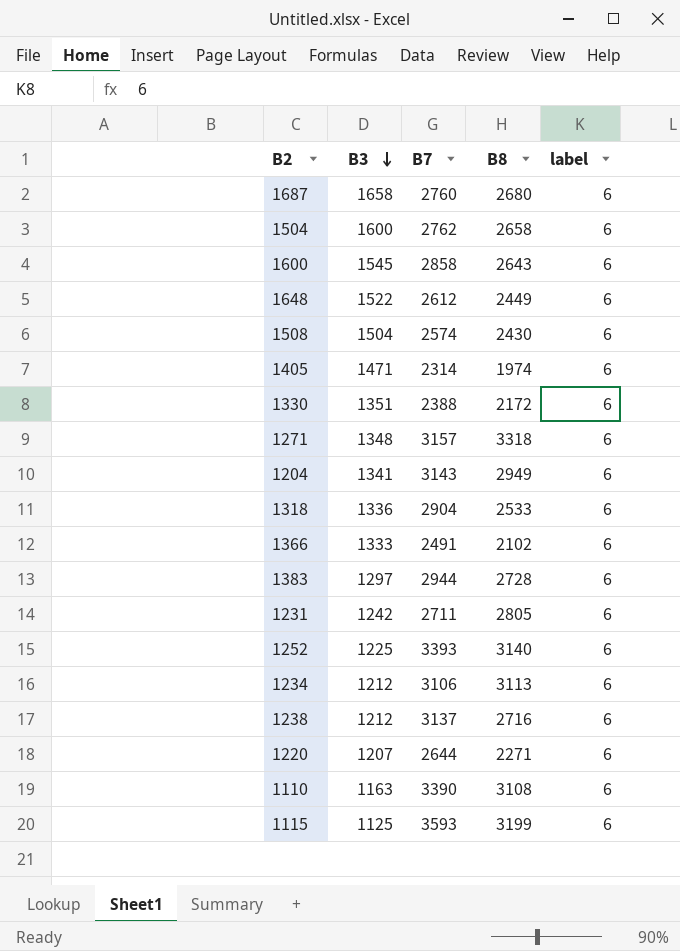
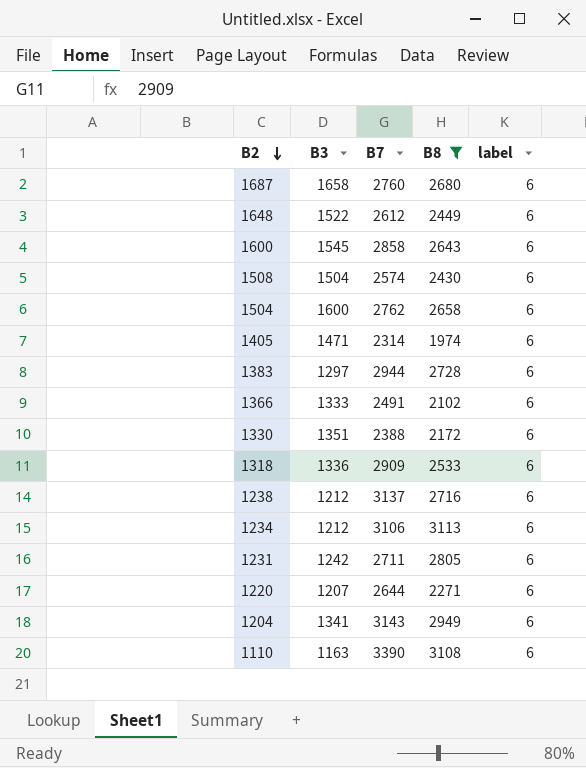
filter: none -> B8 <= 3113
row order: B3 descending -> B2 descending
1318 | B7: 2904 -> 2909

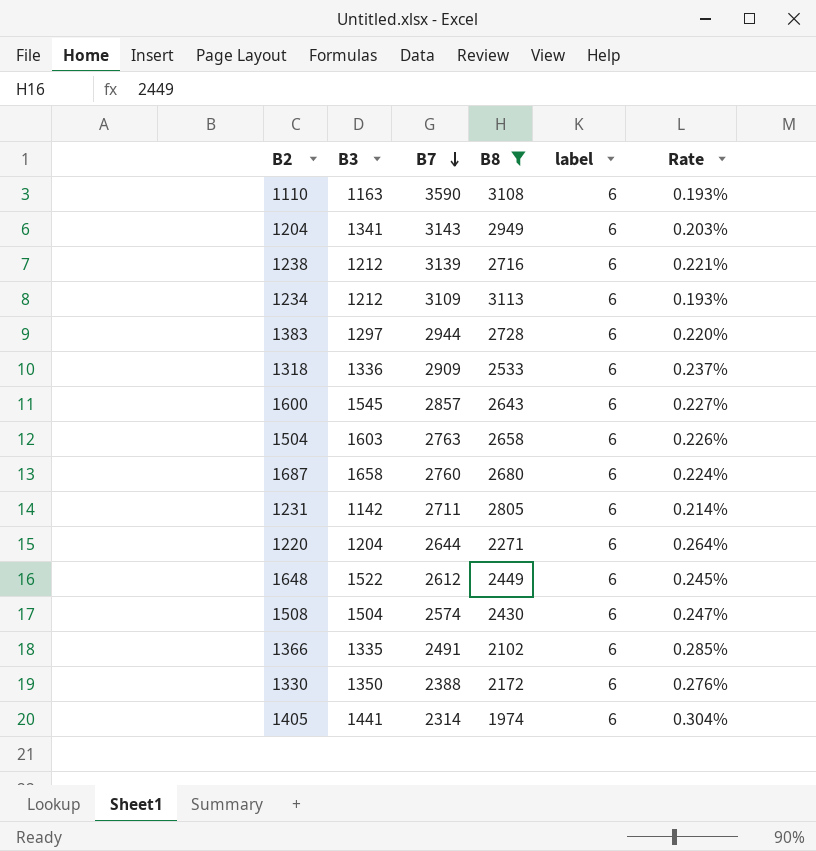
row order: B2 descending -> B7 descending
column Rate | formula: none -> [label] / [B8]
1110 | B7: 3390 -> 3590
1238 | B7: 3137 -> 3139
1234 | B7: 3106 -> 3109
1600 | B7: 2858 -> 2857
1504 | B3: 1600 -> 1603
1504 | B7: 2762 -> 2763
1231 | B3: 1242 -> 1142
1220 | B3: 1207 -> 1204
1366 | B3: 1333 -> 1335
1330 | B3: 1351 -> 1350
1405 | B3: 1471 -> 1441

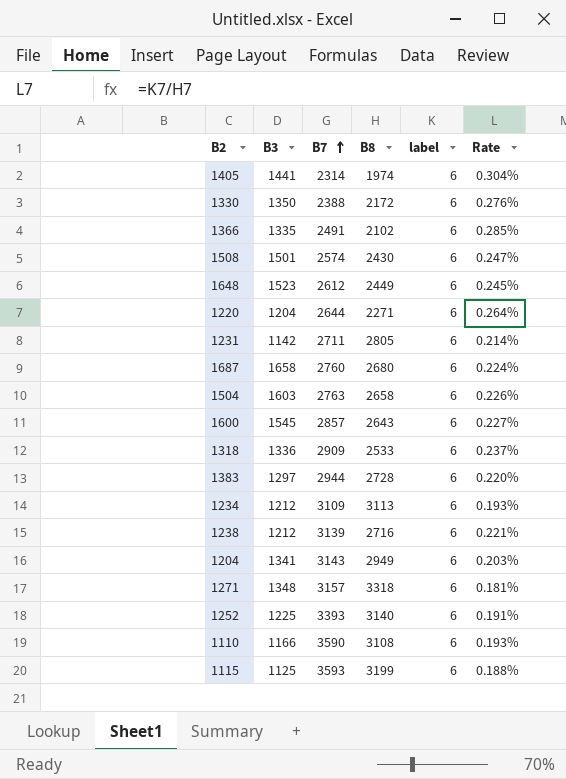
filter: B8 <= 3113 -> none
row order: B7 descending -> B7 ascending
1508 | B3: 1504 -> 1501
1648 | B3: 1522 -> 1523
1110 | B3: 1163 -> 1166

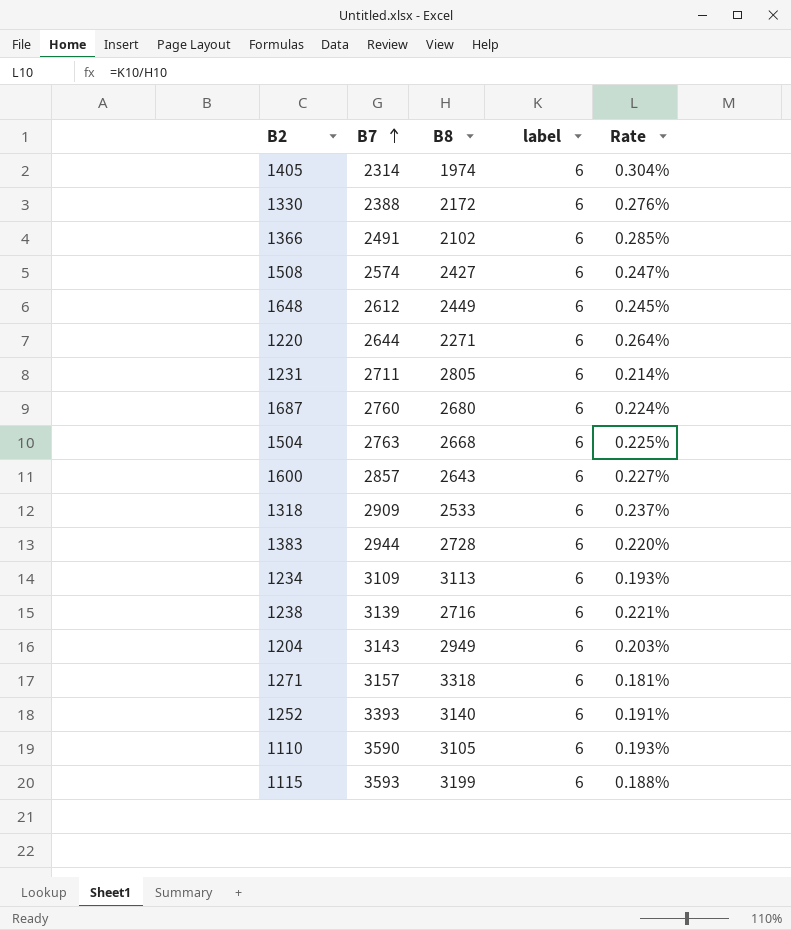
column B3 | position: 2 -> none
1508 | B8: 2430 -> 2427
1504 | B8: 2658 -> 2668
1504 | Rate: 0.226% -> 0.225%
1110 | B8: 3108 -> 3105

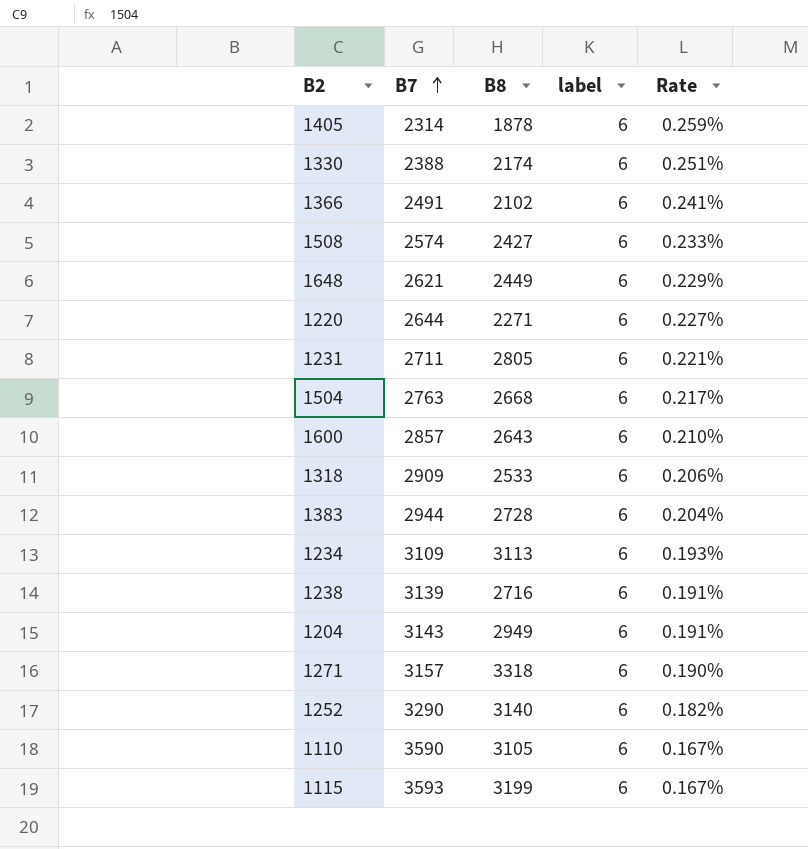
column Rate | formula: [label] / [B8] -> [label] / [B7]
row 1687: 2760 | 2680 | 6 | 0.224% -> none
1405 | B8: 1974 -> 1878
1330 | B8: 2172 -> 2174
1648 | B7: 2612 -> 2621
1252 | B7: 3393 -> 3290

